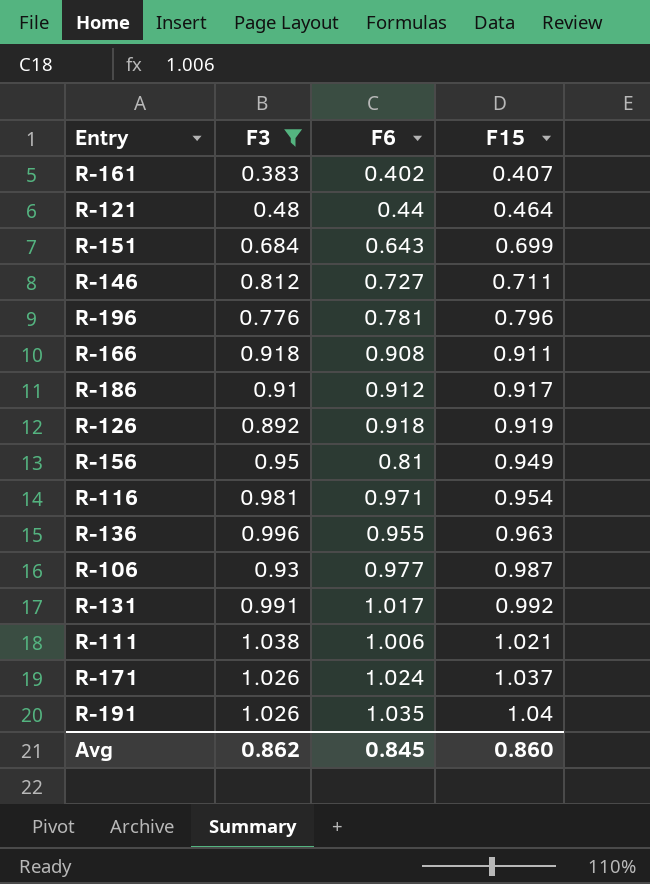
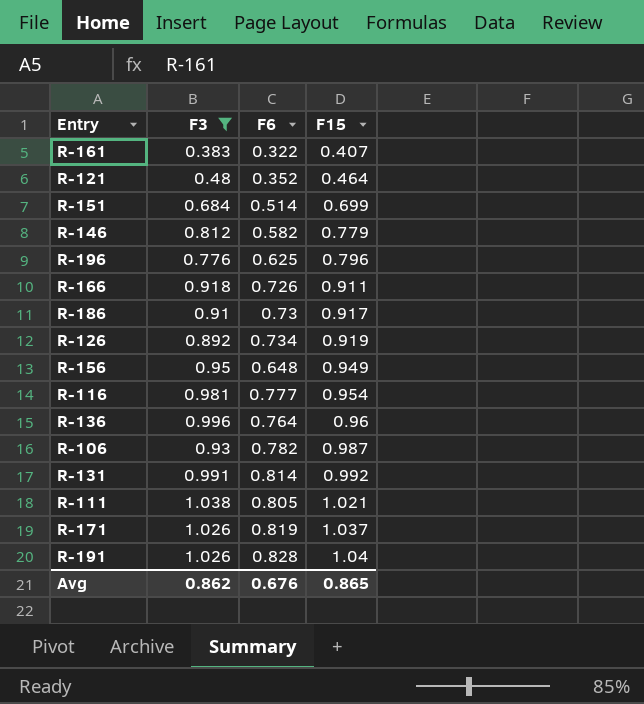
R-161 | F6: 0.402 -> 0.322
R-121 | F6: 0.44 -> 0.352
R-151 | F6: 0.643 -> 0.514
R-146 | F6: 0.727 -> 0.582
R-146 | F15: 0.711 -> 0.779
R-196 | F6: 0.781 -> 0.625
R-166 | F6: 0.908 -> 0.726
R-186 | F6: 0.912 -> 0.73
R-126 | F6: 0.918 -> 0.734
R-156 | F6: 0.81 -> 0.648
R-116 | F6: 0.971 -> 0.777
R-136 | F6: 0.955 -> 0.764
R-136 | F15: 0.963 -> 0.96
R-106 | F6: 0.977 -> 0.782
R-131 | F6: 1.017 -> 0.814
R-111 | F6: 1.006 -> 0.805
R-171 | F6: 1.024 -> 0.819
R-191 | F6: 1.035 -> 0.828
Avg | F6: 0.845 -> 0.676
Avg | F15: 0.860 -> 0.865

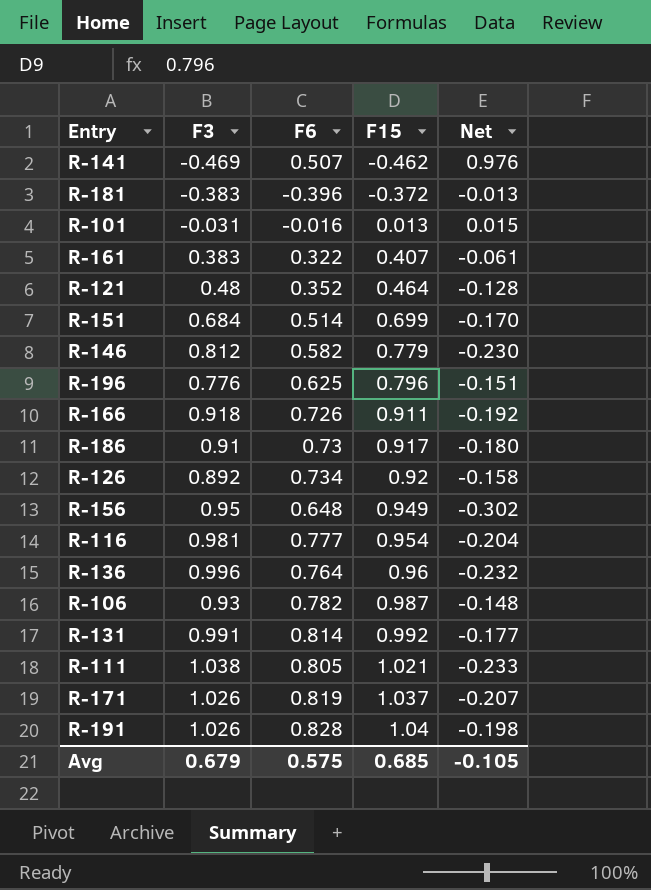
filter: F3 >= 0.383 -> none
column Net | formula: none -> [F6] - [F3]
R-126 | F15: 0.919 -> 0.92
Avg | F3: 0.862 -> 0.679
Avg | F6: 0.676 -> 0.575
Avg | F15: 0.865 -> 0.685

